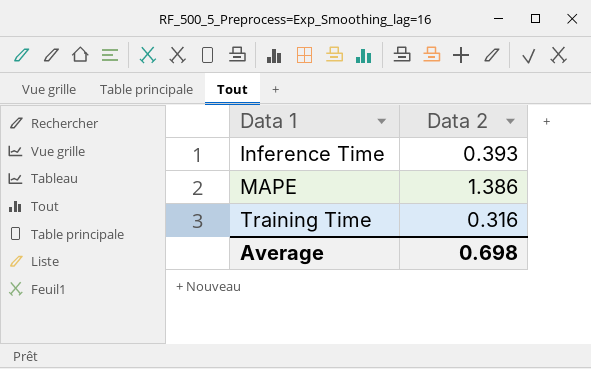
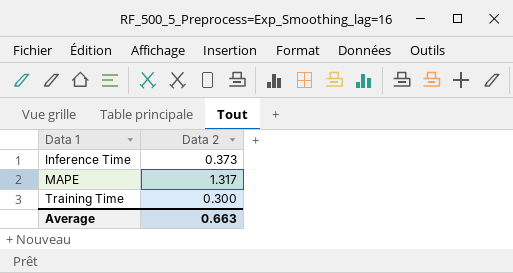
Inference Time | Data 2: 0.393 -> 0.373
MAPE | Data 2: 1.386 -> 1.317
Training Time | Data 2: 0.316 -> 0.300
Average | Data 2: 0.698 -> 0.663

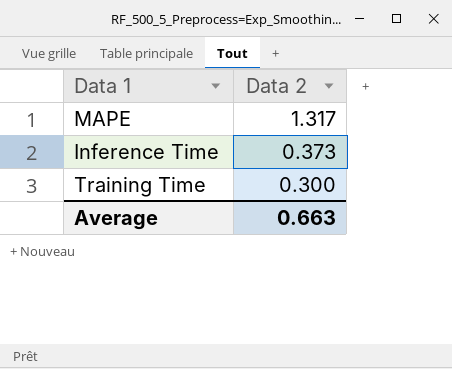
row order: Data 1 ascending -> Data 2 descending

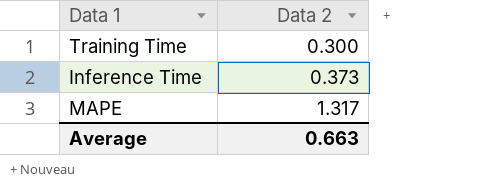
row order: Data 2 descending -> Data 2 ascending

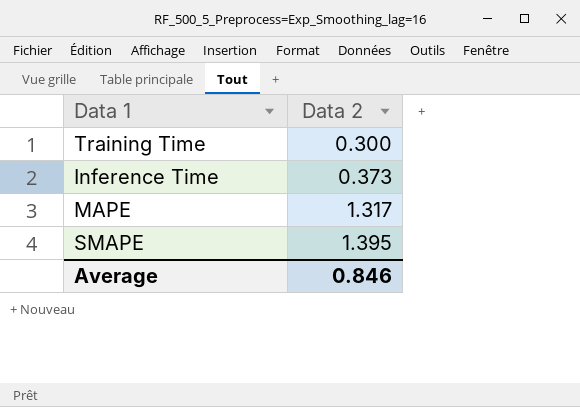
row SMAPE: none -> 1.395
Average | Data 2: 0.663 -> 0.846

